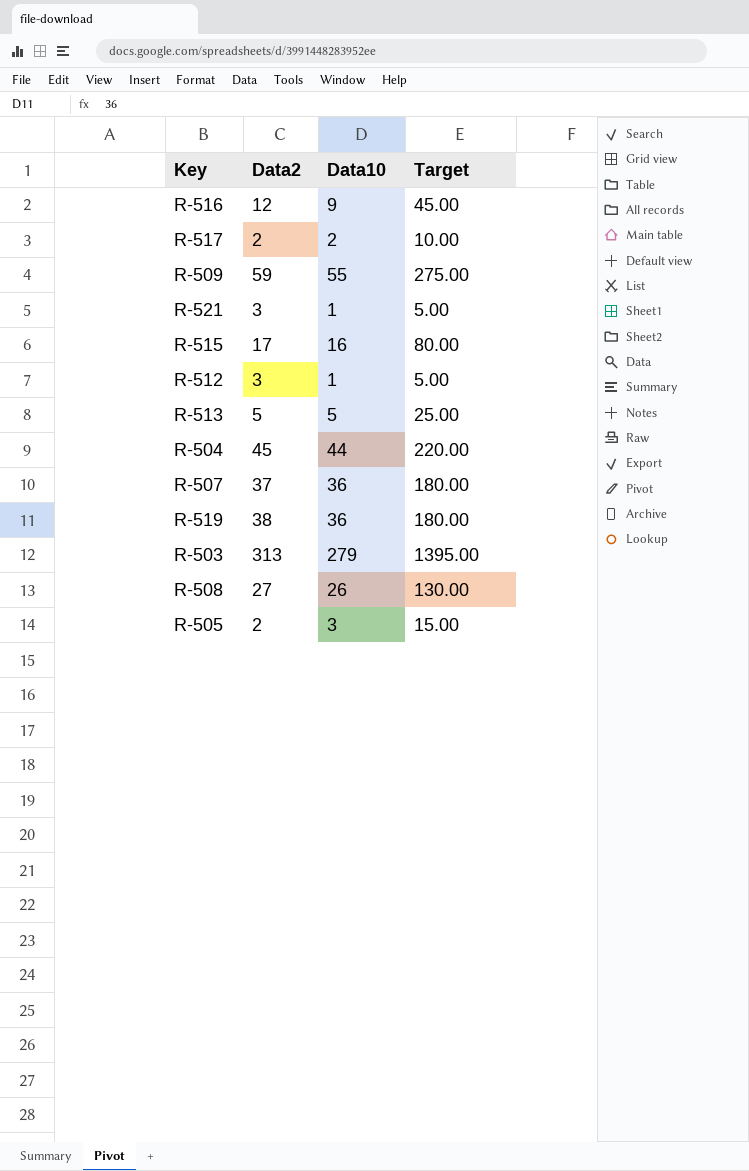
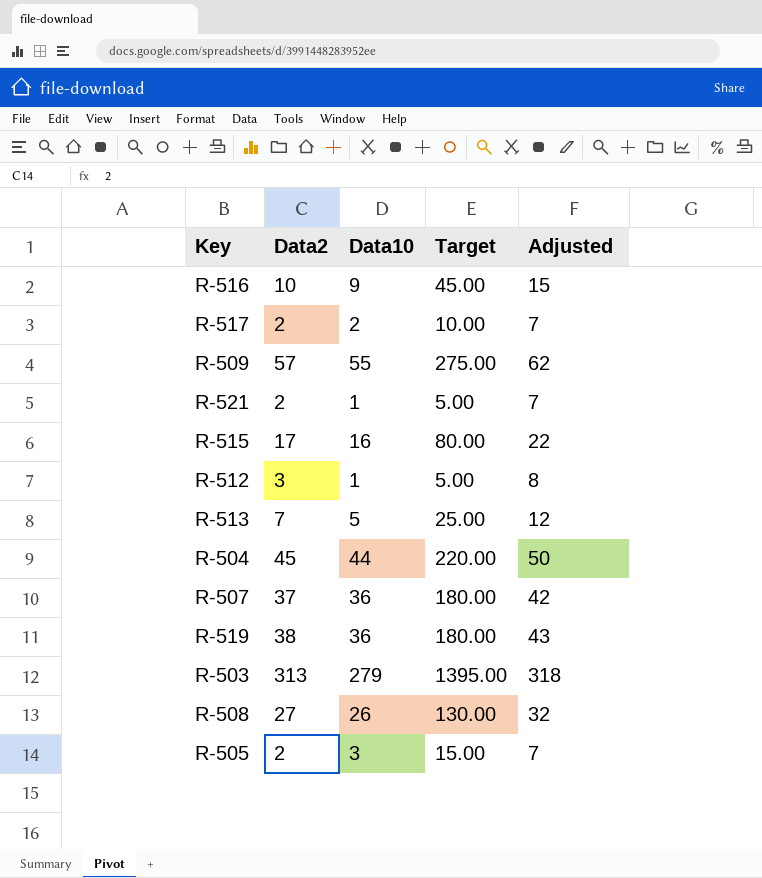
column Adjusted | formula: none -> [Data2] + 5
R-516 | Data2: 12 -> 10
R-509 | Data2: 59 -> 57
R-521 | Data2: 3 -> 2
R-513 | Data2: 5 -> 7

